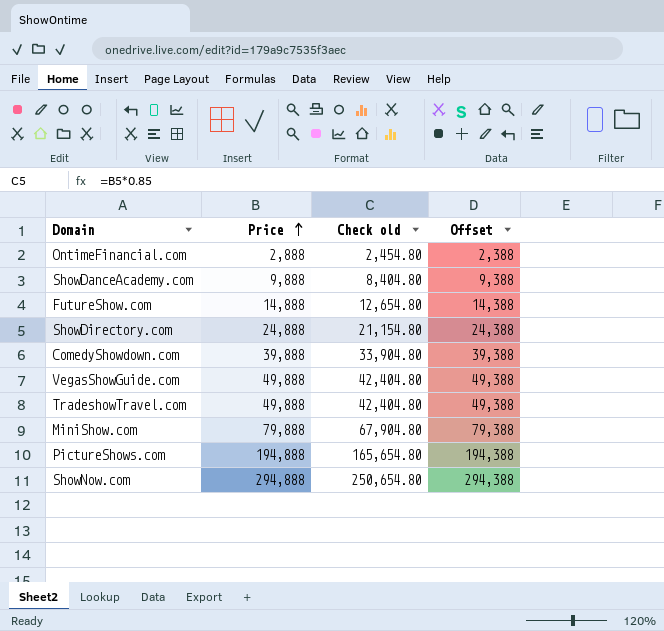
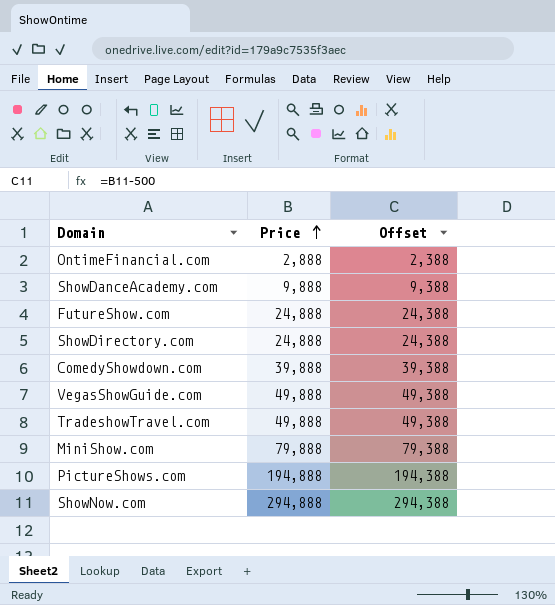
column Check old | formula: [Price] * 0.85 -> none
FutureShow.com | Price: 14,888 -> 24,888
FutureShow.com | Offset: 14,388 -> 24,388

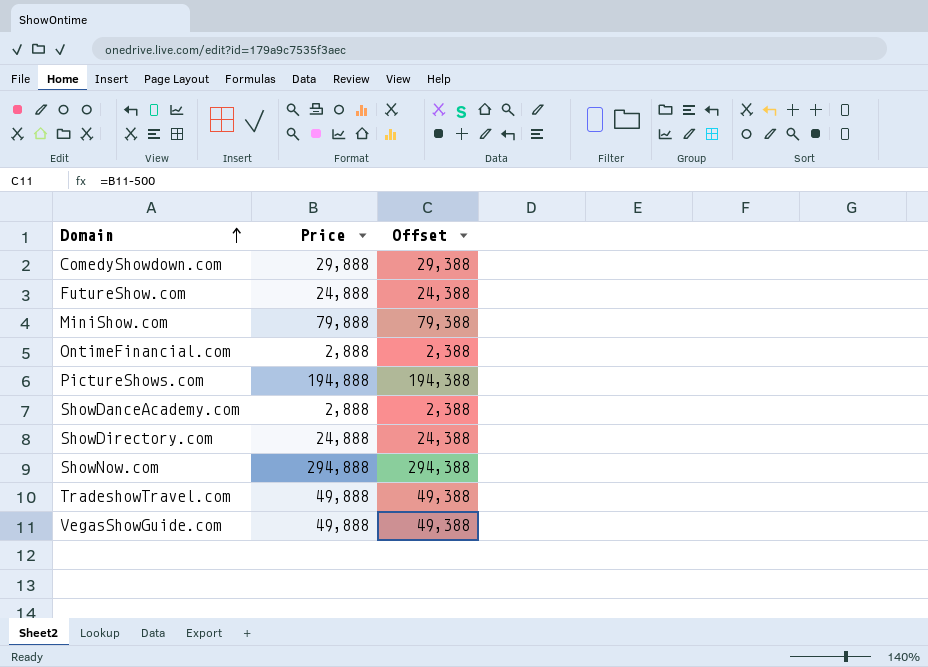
row order: Price ascending -> Domain ascending
ComedyShowdown.com | Price: 39,888 -> 29,888
ComedyShowdown.com | Offset: 39,388 -> 29,388
ShowDanceAcademy.com | Price: 9,888 -> 2,888
ShowDanceAcademy.com | Offset: 9,388 -> 2,388

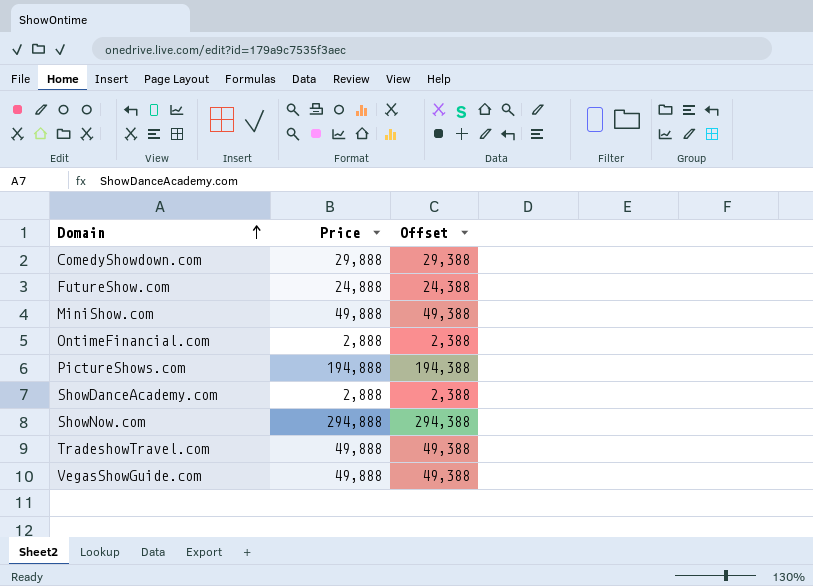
row ShowDirectory.com: 24,888 | 24,388 -> none
MiniShow.com | Price: 79,888 -> 49,888
MiniShow.com | Offset: 79,388 -> 49,388

